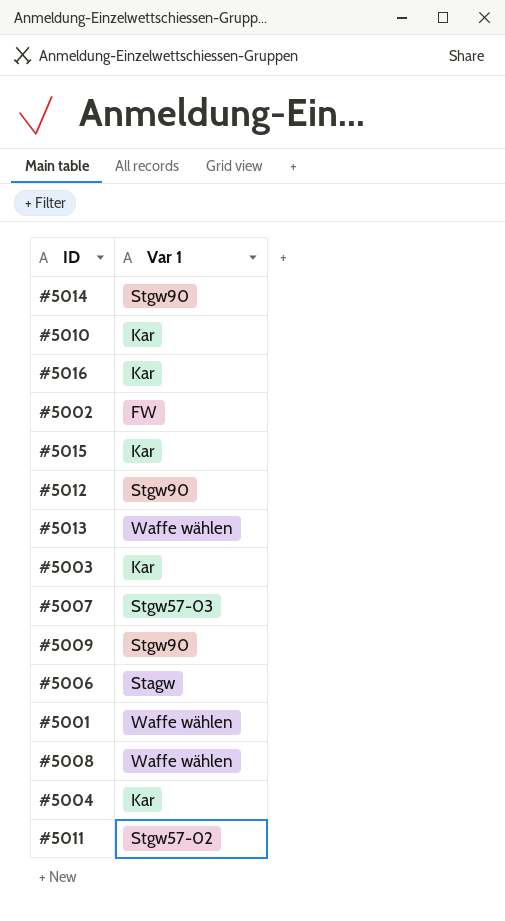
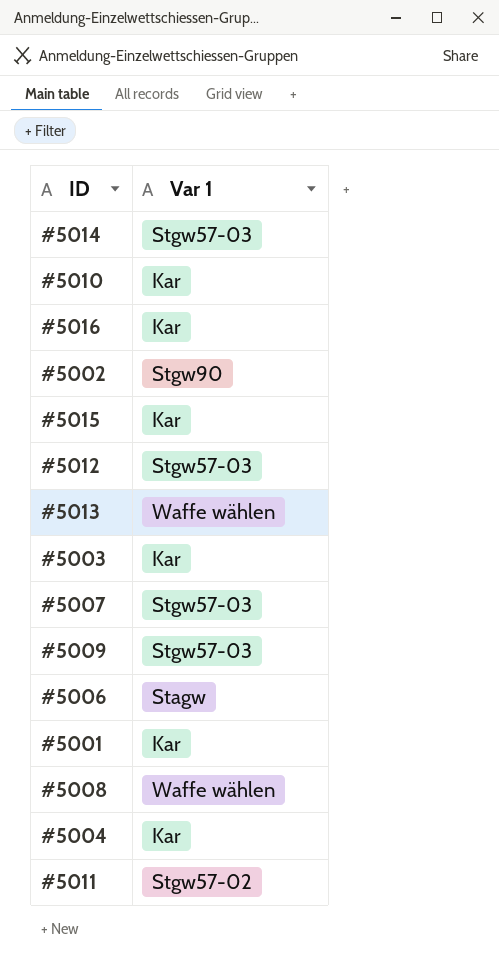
#5014 | Var 1: Stgw90 -> Stgw57-03
#5002 | Var 1: FW -> Stgw90
#5012 | Var 1: Stgw90 -> Stgw57-03
#5009 | Var 1: Stgw90 -> Stgw57-03
#5001 | Var 1: Waffe wählen -> Kar

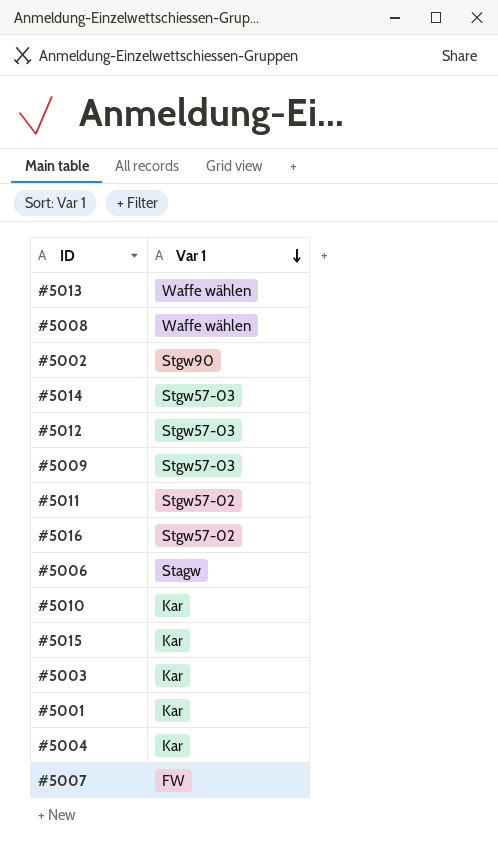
row order: none -> Var 1 descending
#5016 | Var 1: Kar -> Stgw57-02
#5007 | Var 1: Stgw57-03 -> FW

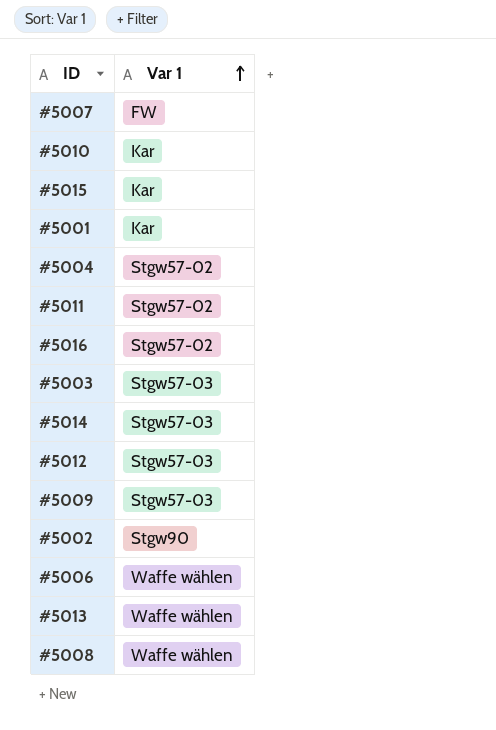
row order: Var 1 descending -> Var 1 ascending
#5004 | Var 1: Kar -> Stgw57-02
#5003 | Var 1: Kar -> Stgw57-03
#5006 | Var 1: Stagw -> Waffe wählen

